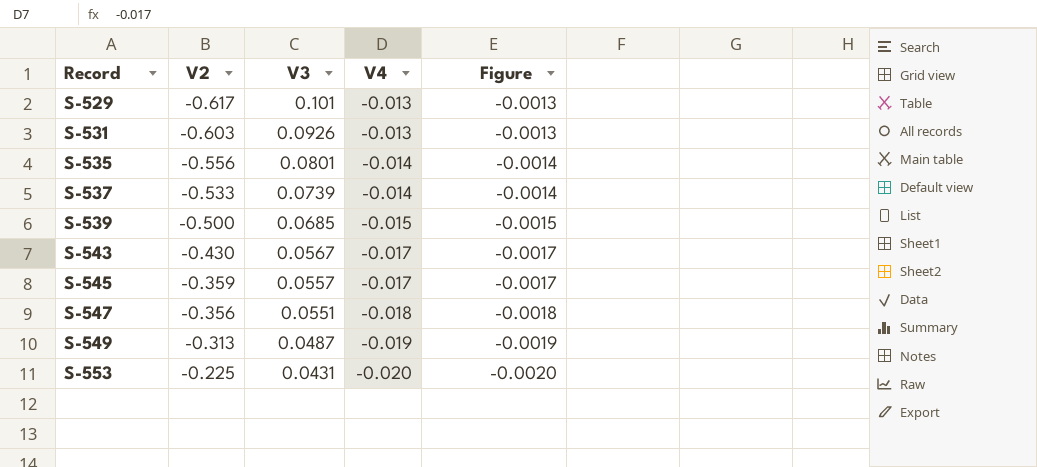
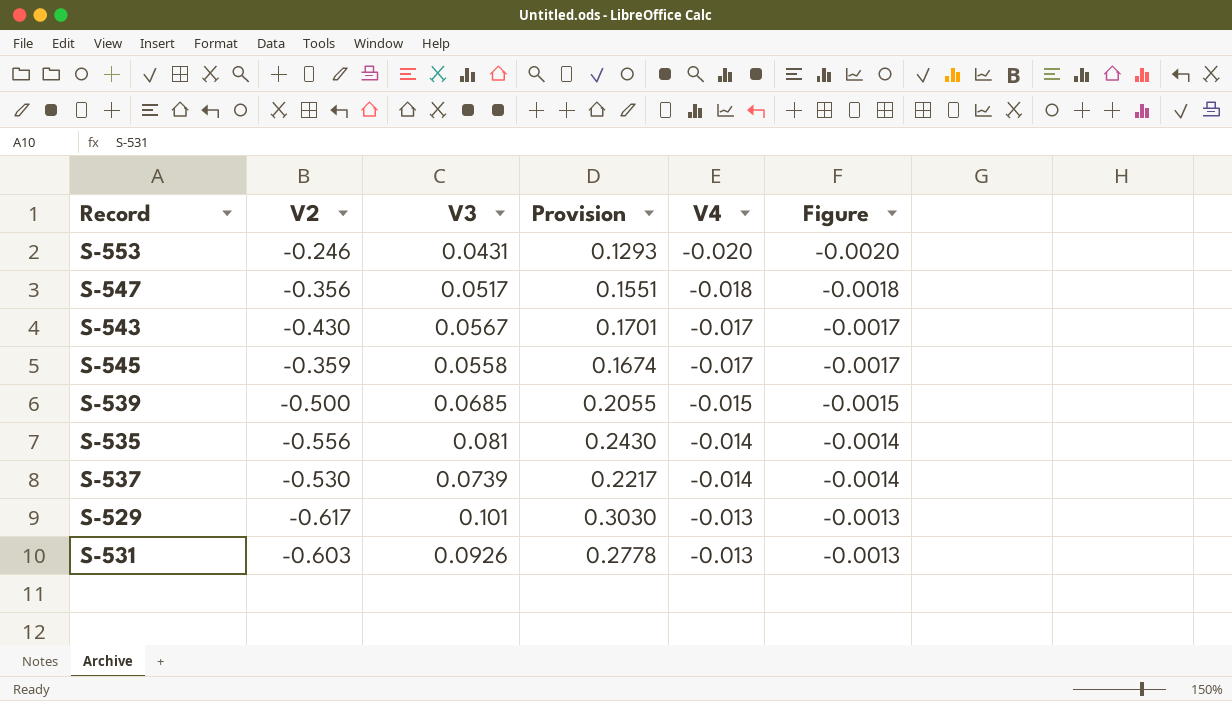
row order: Record ascending -> V4 ascending
column Provision | formula: none -> [V3] * 3
row S-549: -0.313 | 0.0487 | -0.019 | -0.0019 -> none
S-553 | V2: -0.225 -> -0.246
S-547 | V3: 0.0551 -> 0.0517
S-545 | V3: 0.0557 -> 0.0558
S-535 | V3: 0.0801 -> 0.081
S-537 | V2: -0.533 -> -0.530

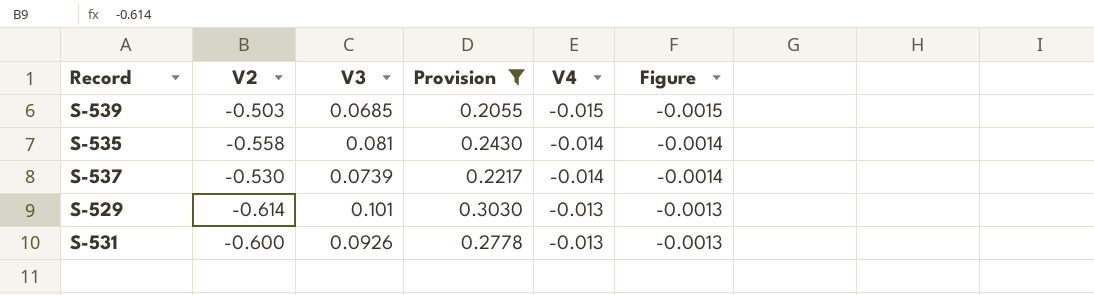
filter: none -> Provision >= 0.2055
S-539 | V2: -0.500 -> -0.503
S-535 | V2: -0.556 -> -0.558
S-529 | V2: -0.617 -> -0.614
S-531 | V2: -0.603 -> -0.600

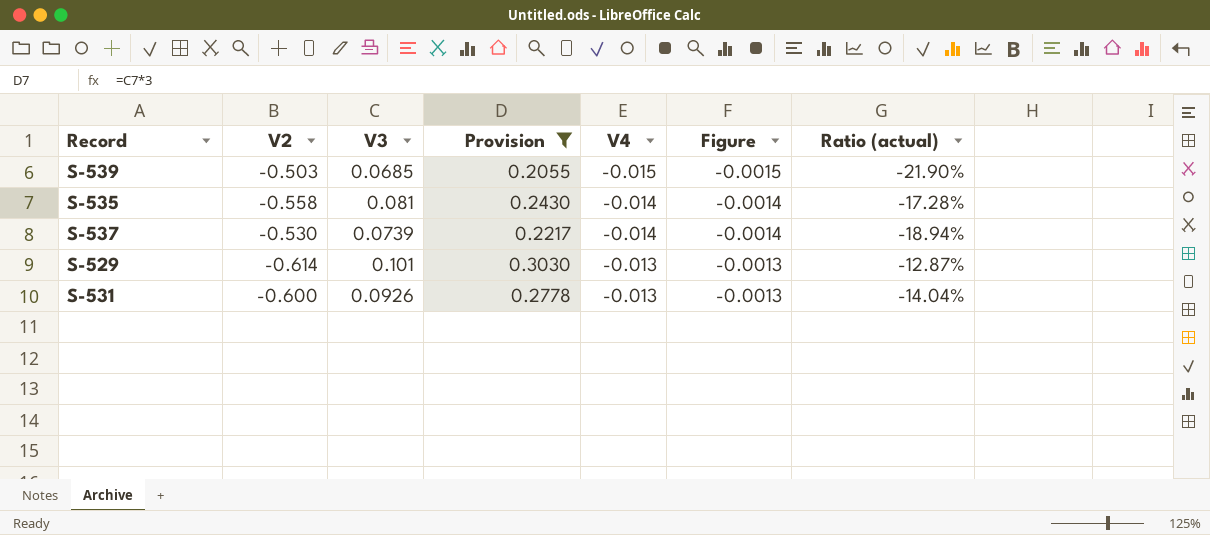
column Ratio (actual) | formula: none -> [V4] / [V3]

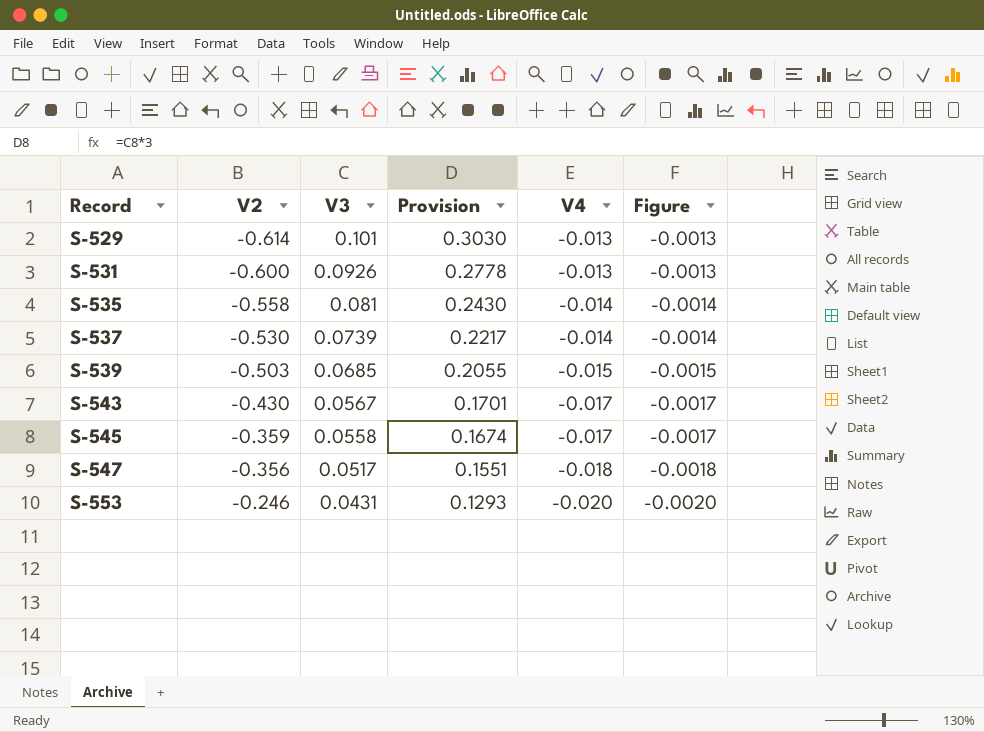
filter: Provision >= 0.2055 -> none
row order: V4 ascending -> Record ascending
column Ratio (actual) | formula: [V4] / [V3] -> none

